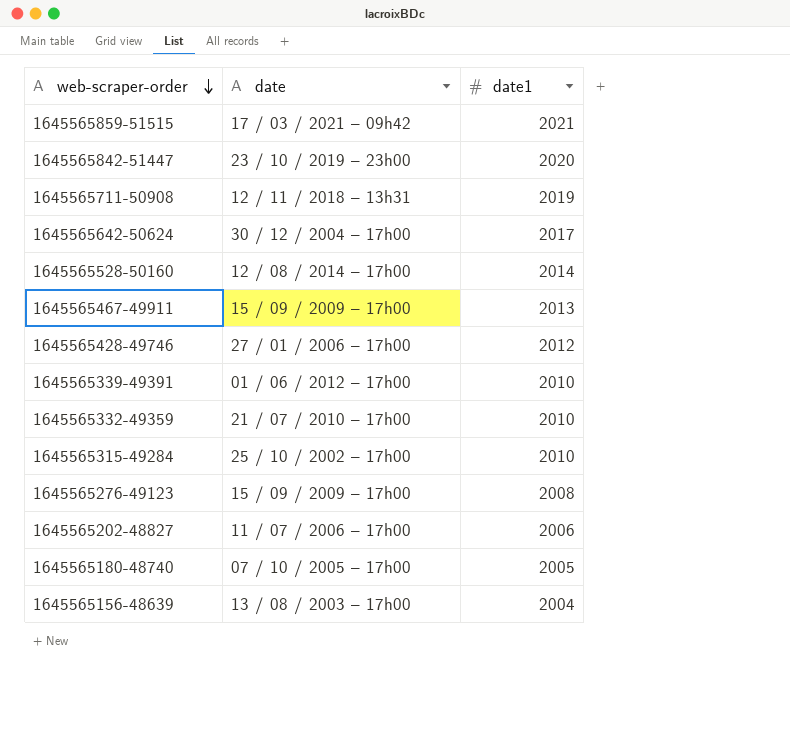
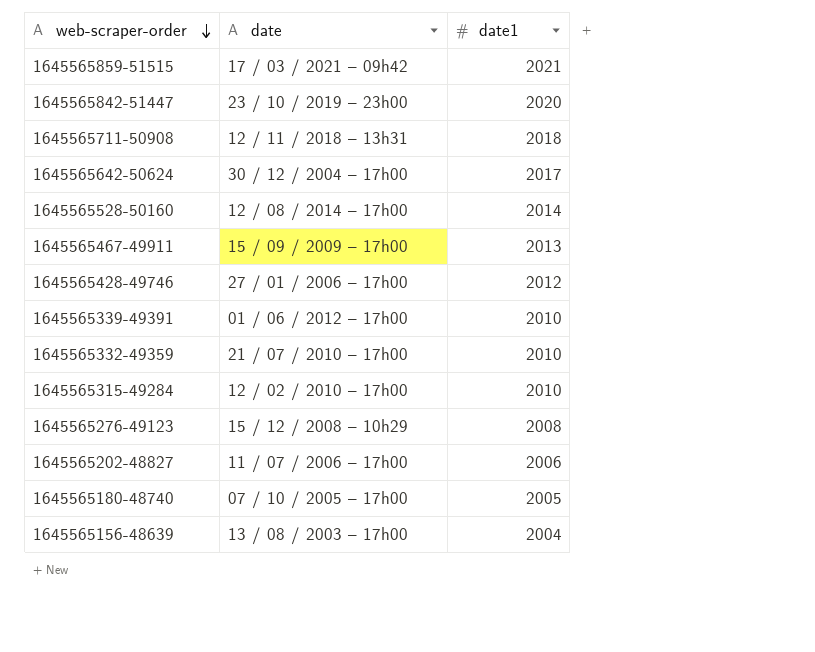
1645565711-50908 | date1: 2019 -> 2018
1645565315-49284 | date: 25 / 10 / 2002 – 17h00 -> 12 / 02 / 2010 – 17h00
1645565276-49123 | date: 15 / 09 / 2009 – 17h00 -> 15 / 12 / 2008 – 10h29

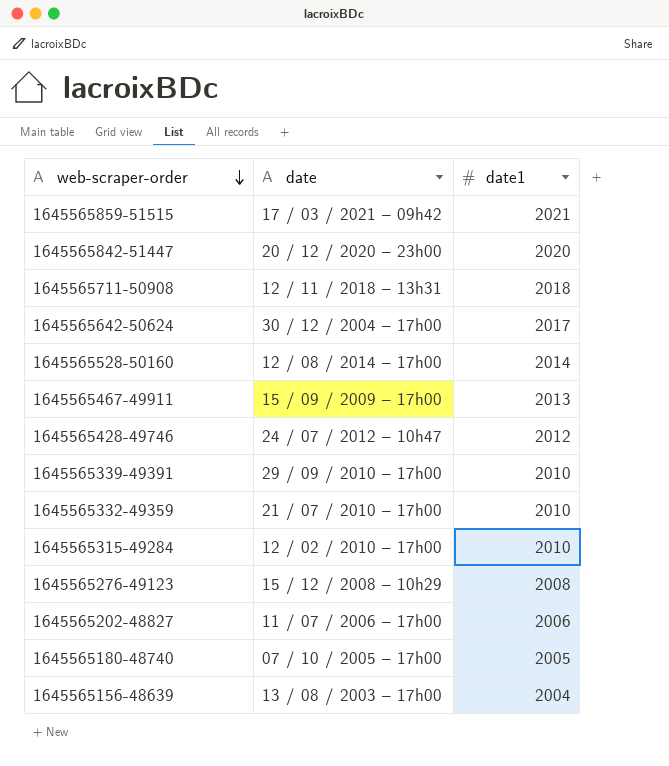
1645565842-51447 | date: 23 / 10 / 2019 – 23h00 -> 20 / 12 / 2020 – 23h00
1645565428-49746 | date: 27 / 01 / 2006 – 17h00 -> 24 / 07 / 2012 – 10h47
1645565339-49391 | date: 01 / 06 / 2012 – 17h00 -> 29 / 09 / 2010 – 17h00

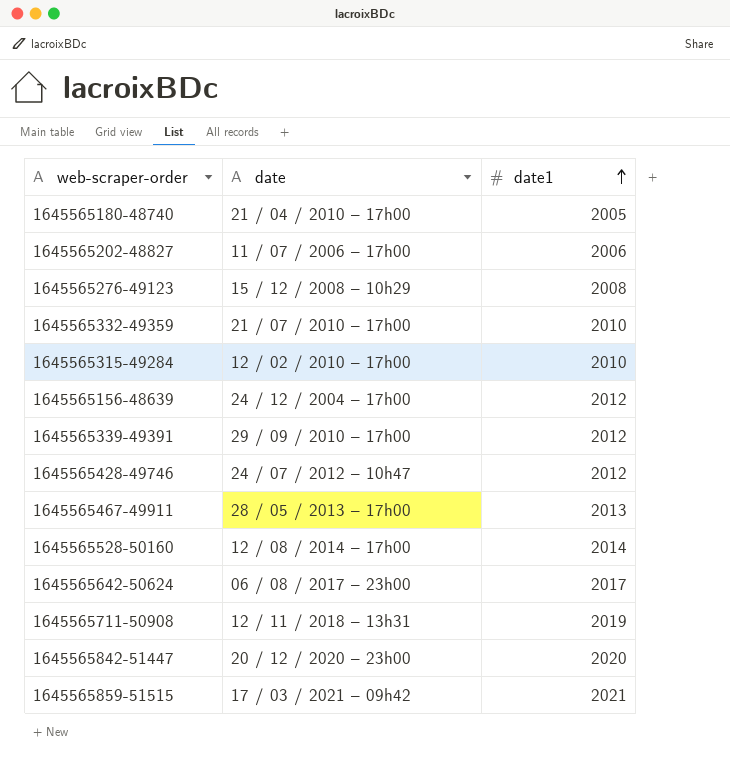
row order: web-scraper-order descending -> date1 ascending
1645565180-48740 | date: 07 / 10 / 2005 – 17h00 -> 21 / 04 / 2010 – 17h00
1645565156-48639 | date: 13 / 08 / 2003 – 17h00 -> 24 / 12 / 2004 – 17h00
1645565156-48639 | date1: 2004 -> 2012
1645565339-49391 | date1: 2010 -> 2012
1645565467-49911 | date: 15 / 09 / 2009 – 17h00 -> 28 / 05 / 2013 – 17h00
1645565642-50624 | date: 30 / 12 / 2004 – 17h00 -> 06 / 08 / 2017 – 23h00
1645565711-50908 | date1: 2018 -> 2019

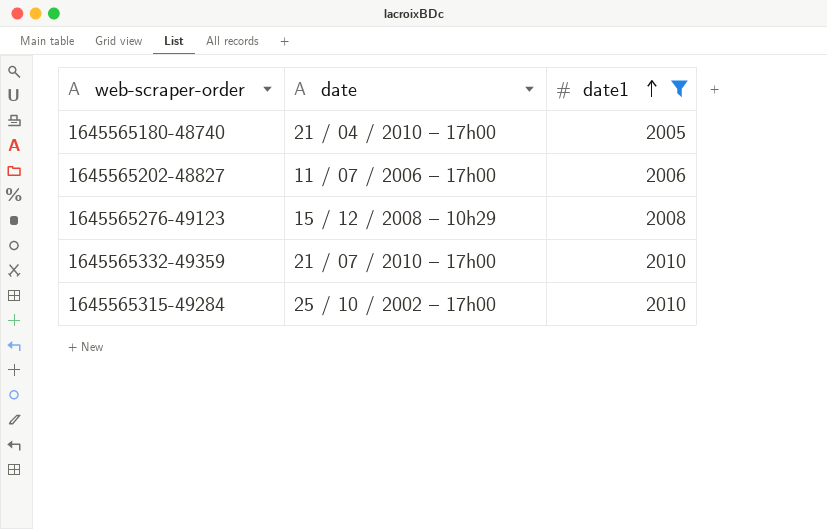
filter: none -> date1 <= 2010
1645565315-49284 | date: 12 / 02 / 2010 – 17h00 -> 25 / 10 / 2002 – 17h00

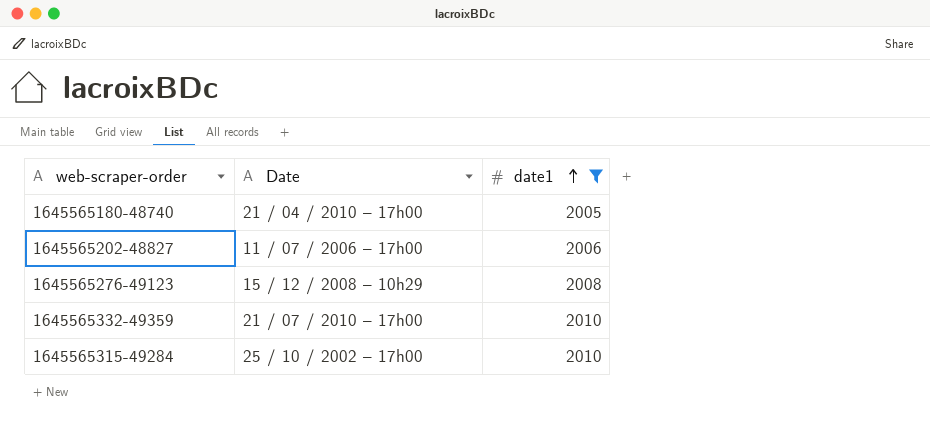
column name: date -> Date

